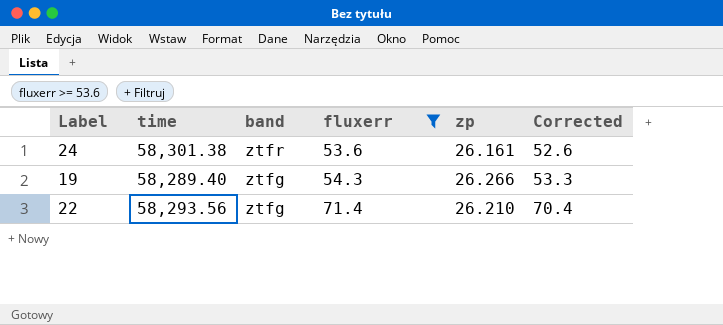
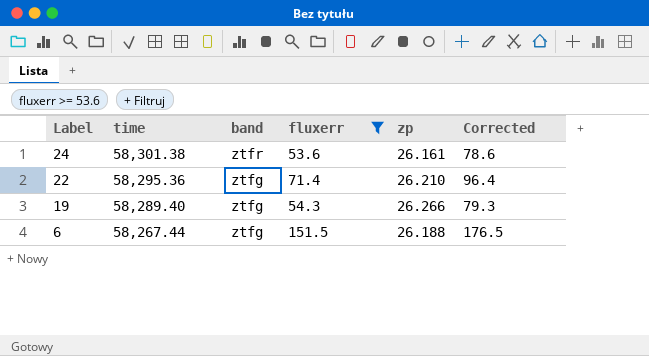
row order: band descending -> Label descending
column Corrected | formula: [fluxerr] - 1 -> [fluxerr] + 25
22 | time: 58,293.56 -> 58,295.36
row 6: none -> 58,267.44 | ztfg | 151.5 | 26.188 | 176.5

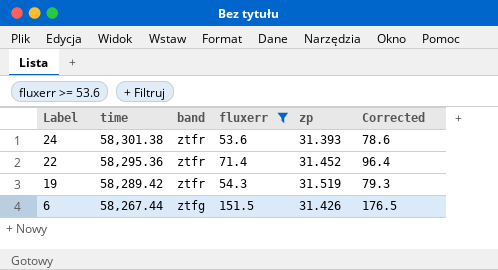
24 | zp: 26.161 -> 31.393
22 | band: ztfg -> ztfr
22 | zp: 26.210 -> 31.452
19 | time: 58,289.40 -> 58,289.42
19 | band: ztfg -> ztfr
19 | zp: 26.266 -> 31.519
6 | zp: 26.188 -> 31.426

